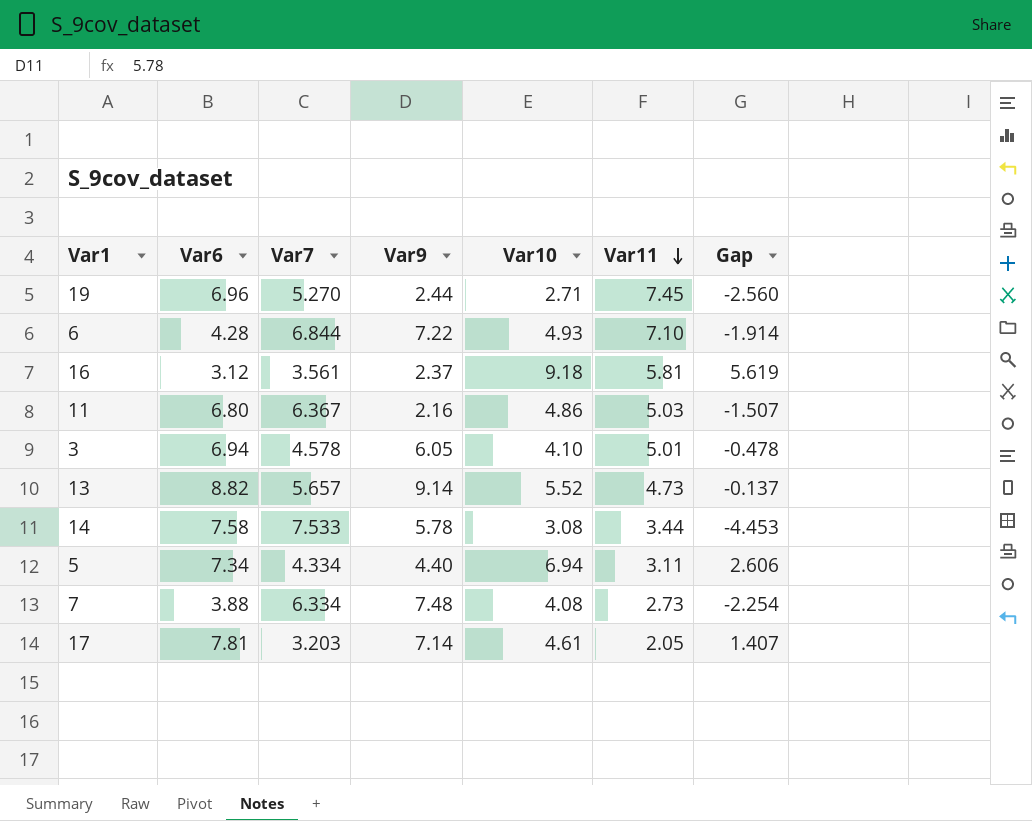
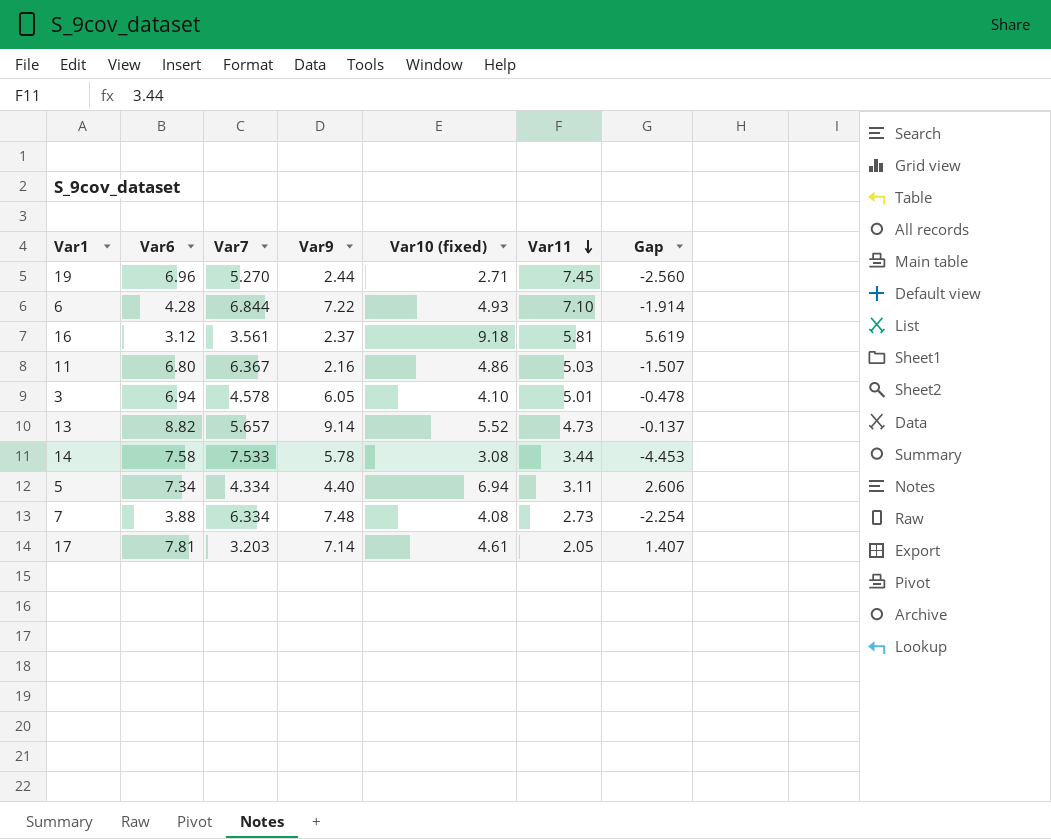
column name: Var10 -> Var10 (fixed)

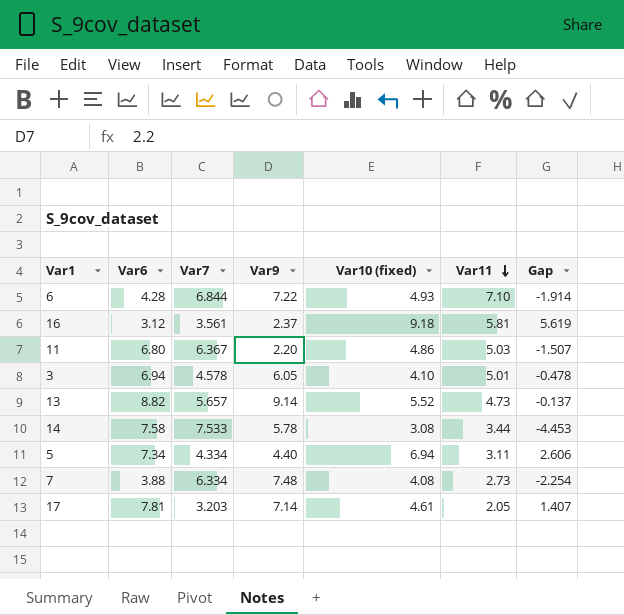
row 19: 6.96 | 5.270 | 2.44 | 2.71 | 7.45 | -2.560 -> none
11 | Var9: 2.16 -> 2.20

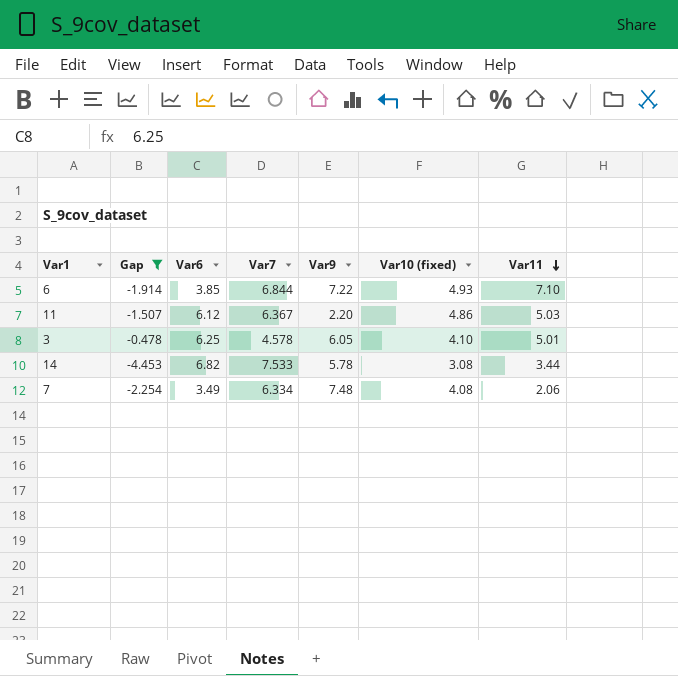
filter: none -> Gap <= -0.478
column Gap | position: 7 -> 2
6 | Var6: 4.28 -> 3.85
11 | Var6: 6.80 -> 6.12
3 | Var6: 6.94 -> 6.25
14 | Var6: 7.58 -> 6.82
7 | Var6: 3.88 -> 3.49
7 | Var11: 2.73 -> 2.06

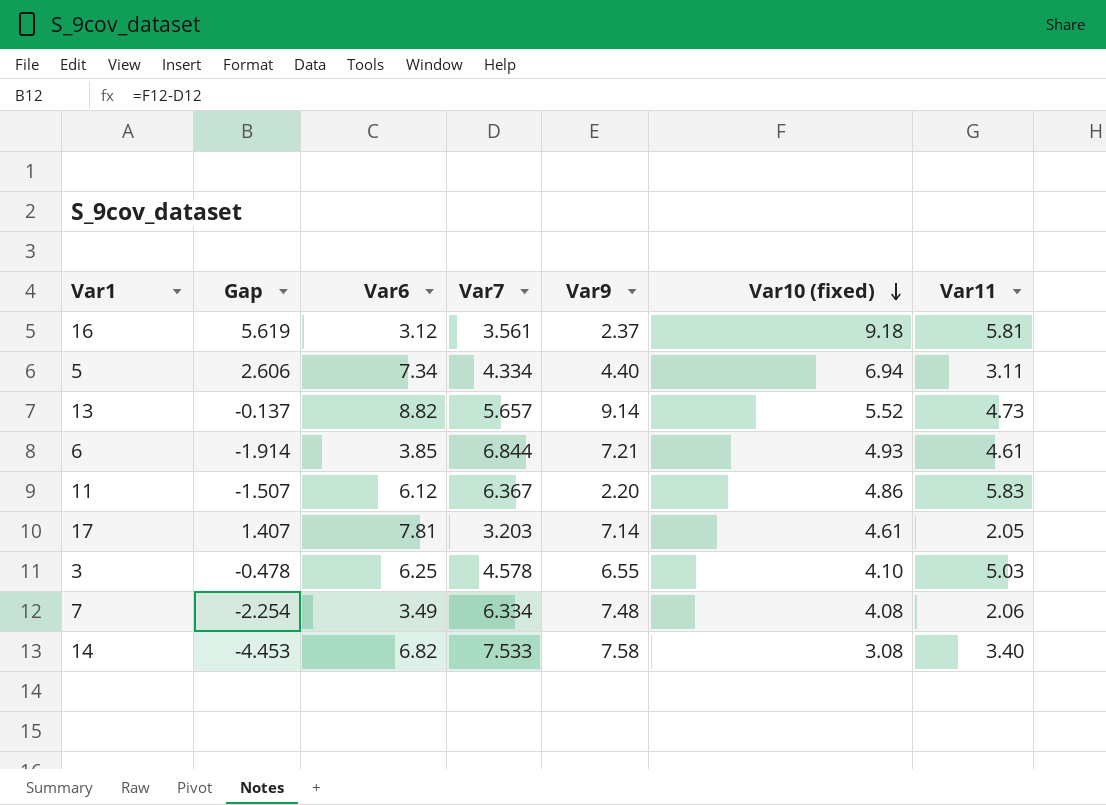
filter: Gap <= -0.478 -> none
row order: Var11 descending -> Var10 (fixed) descending
6 | Var9: 7.22 -> 7.21
6 | Var11: 7.10 -> 4.61
11 | Var11: 5.03 -> 5.83
3 | Var9: 6.05 -> 6.55
3 | Var11: 5.01 -> 5.03
14 | Var9: 5.78 -> 7.58
14 | Var11: 3.44 -> 3.40

